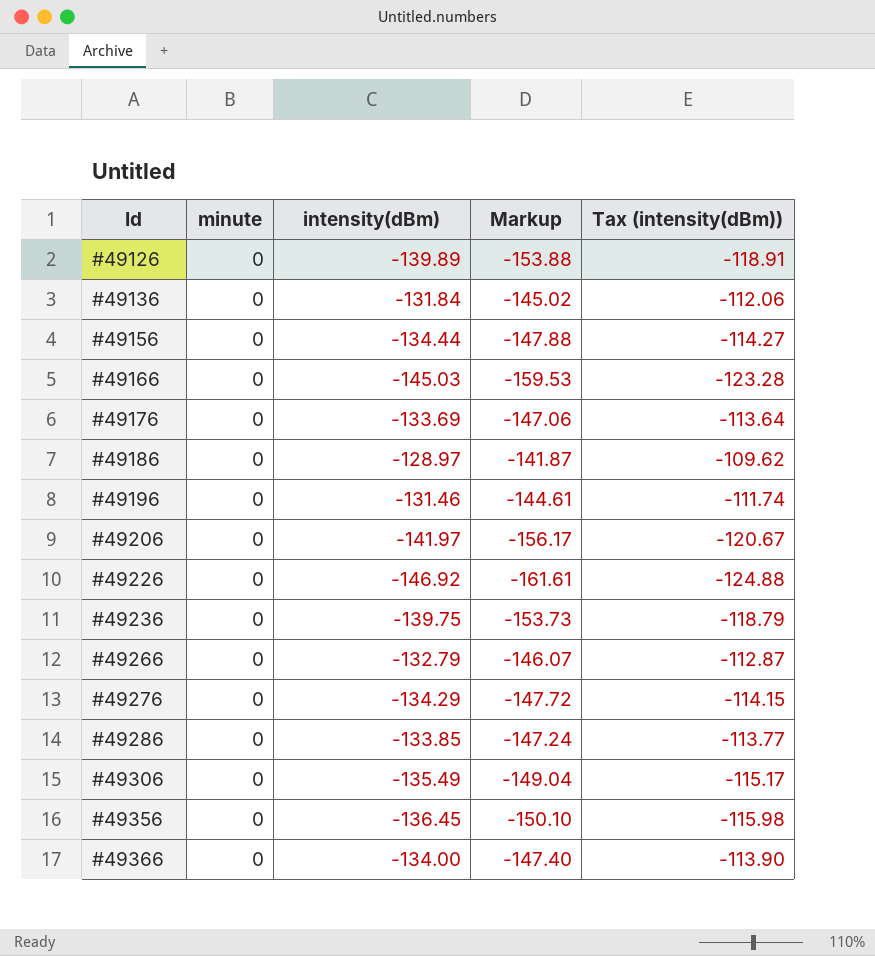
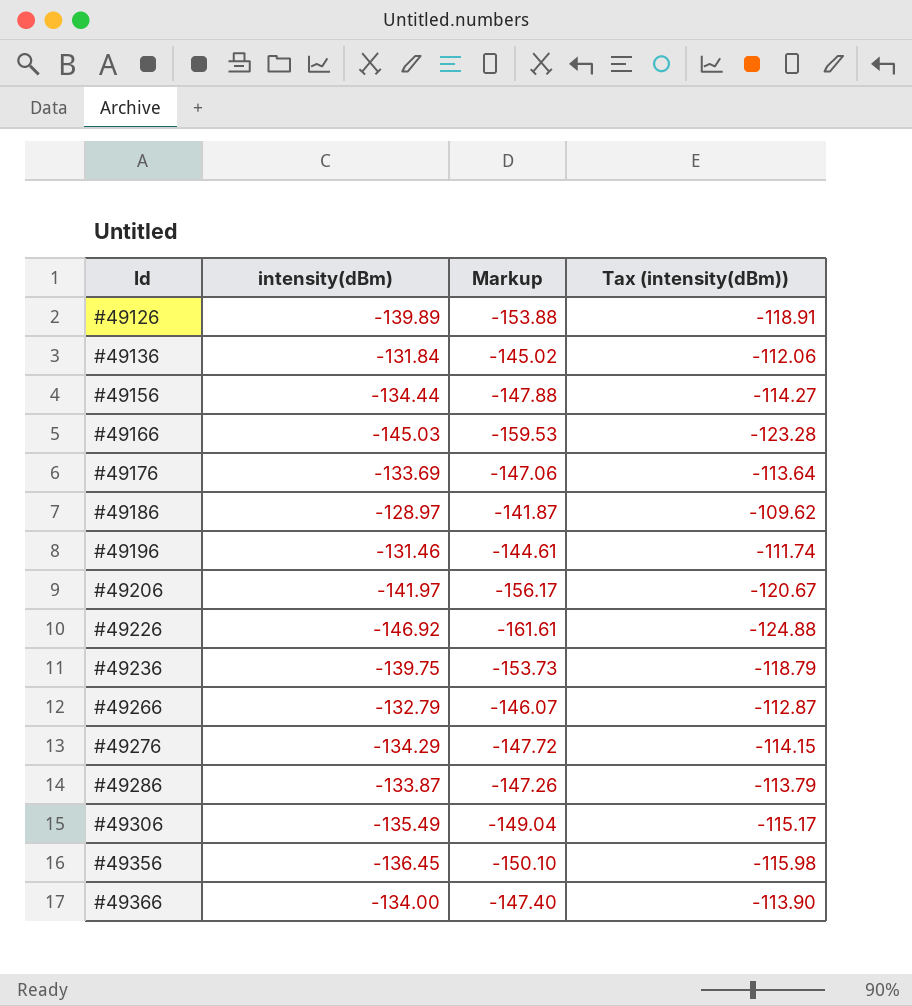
column minute | position: 2 -> none
#49286 | intensity(dBm): -133.85 -> -133.87
#49286 | Markup: -147.24 -> -147.26
#49286 | Tax (intensity(dBm)): -113.77 -> -113.79

